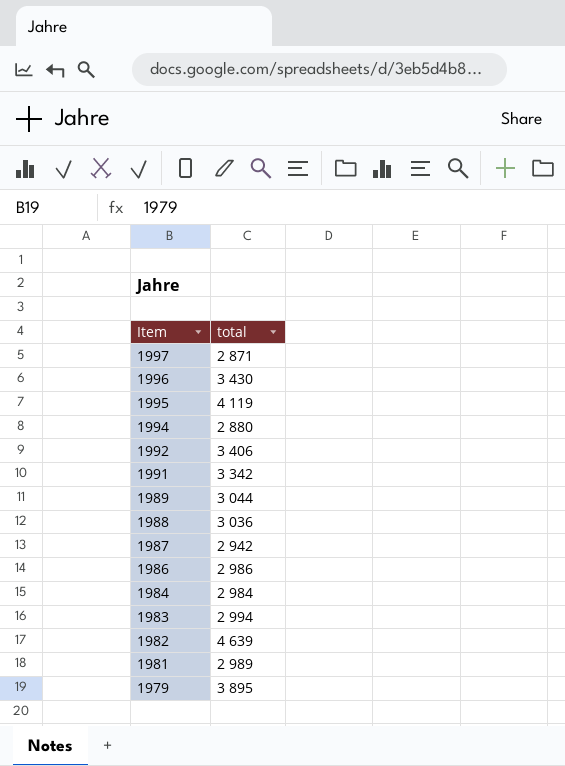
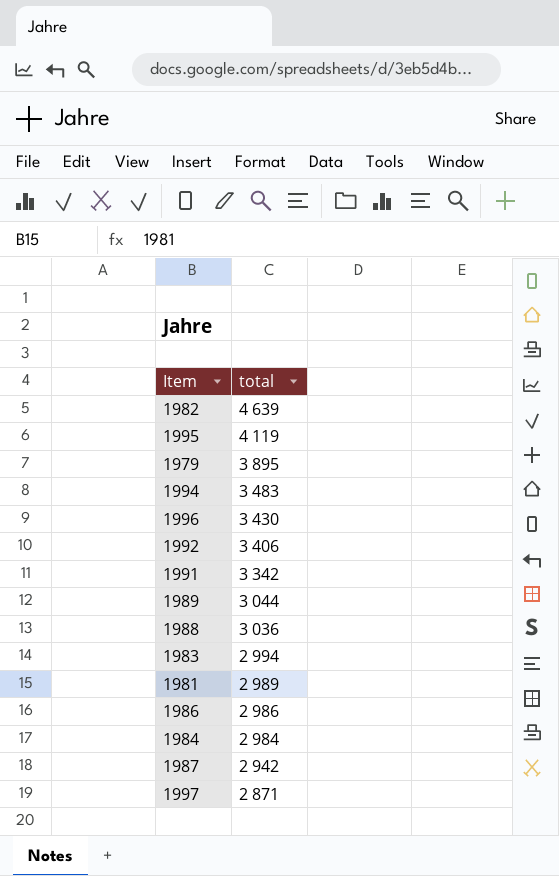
row order: Item descending -> total descending
1994 | total: 2 880 -> 3 483

